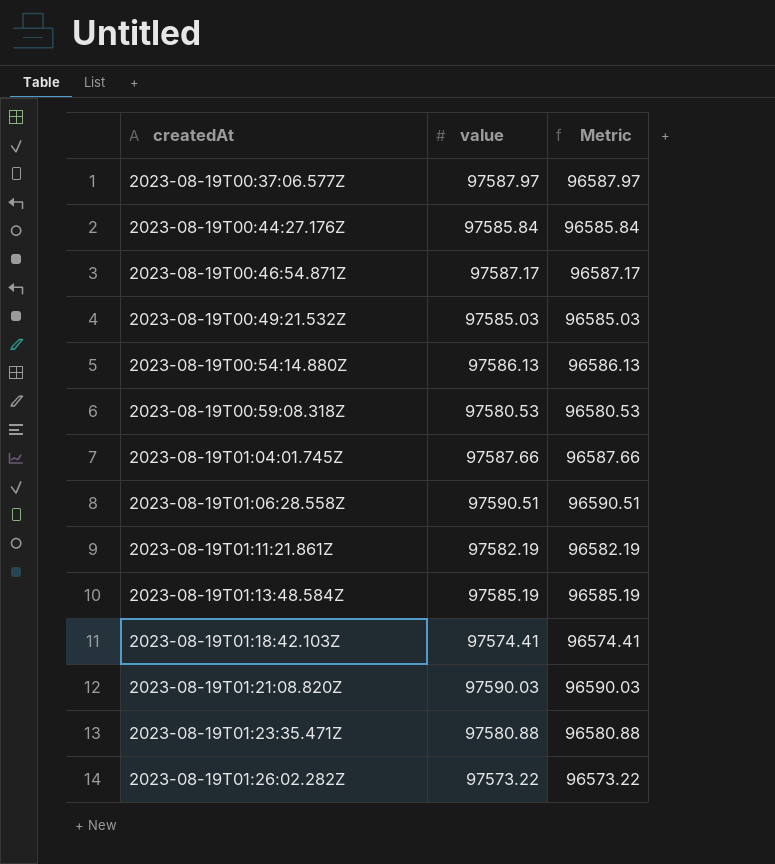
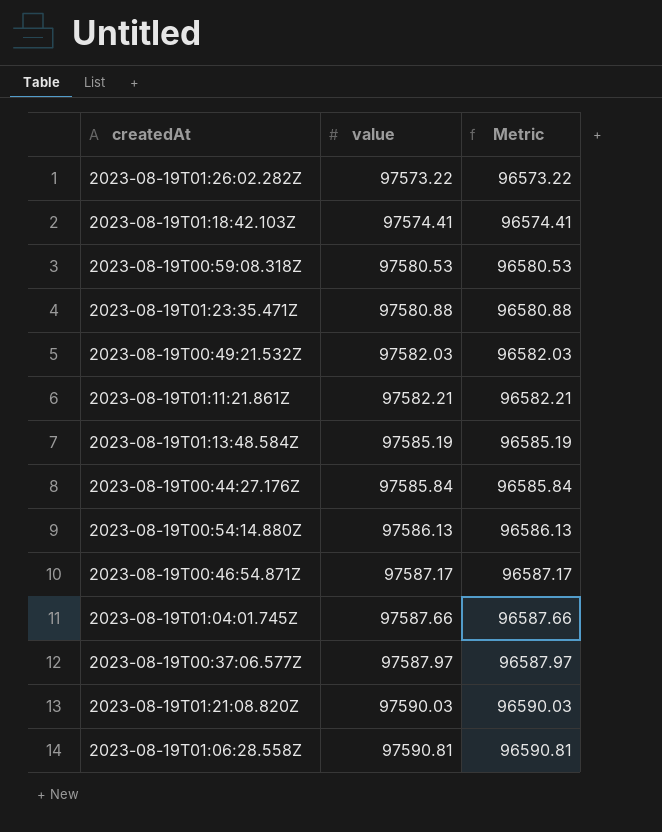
row order: createdAt ascending -> value ascending
2023-08-19T00:49:21.532Z | value: 97585.03 -> 97582.03
2023-08-19T00:49:21.532Z | Metric: 96585.03 -> 96582.03
2023-08-19T01:11:21.861Z | value: 97582.19 -> 97582.21
2023-08-19T01:11:21.861Z | Metric: 96582.19 -> 96582.21
2023-08-19T01:06:28.558Z | value: 97590.51 -> 97590.81
2023-08-19T01:06:28.558Z | Metric: 96590.51 -> 96590.81

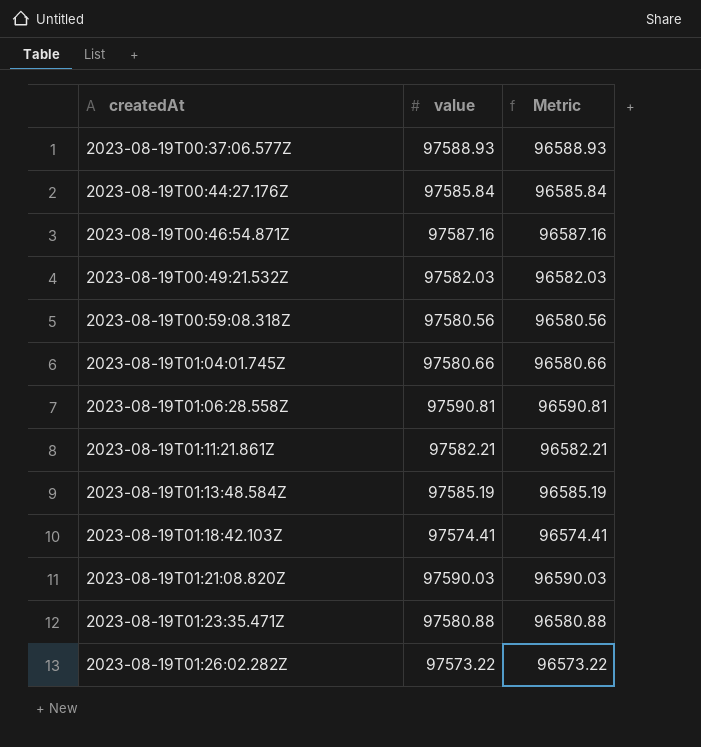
row order: value ascending -> createdAt ascending
row 2023-08-19T00:54:14.880Z: 97586.13 | 96586.13 -> none
2023-08-19T00:37:06.577Z | value: 97587.97 -> 97588.93
2023-08-19T00:37:06.577Z | Metric: 96587.97 -> 96588.93
2023-08-19T00:46:54.871Z | value: 97587.17 -> 97587.16
2023-08-19T00:46:54.871Z | Metric: 96587.17 -> 96587.16
2023-08-19T00:59:08.318Z | value: 97580.53 -> 97580.56
2023-08-19T00:59:08.318Z | Metric: 96580.53 -> 96580.56
2023-08-19T01:04:01.745Z | value: 97587.66 -> 97580.66
2023-08-19T01:04:01.745Z | Metric: 96587.66 -> 96580.66

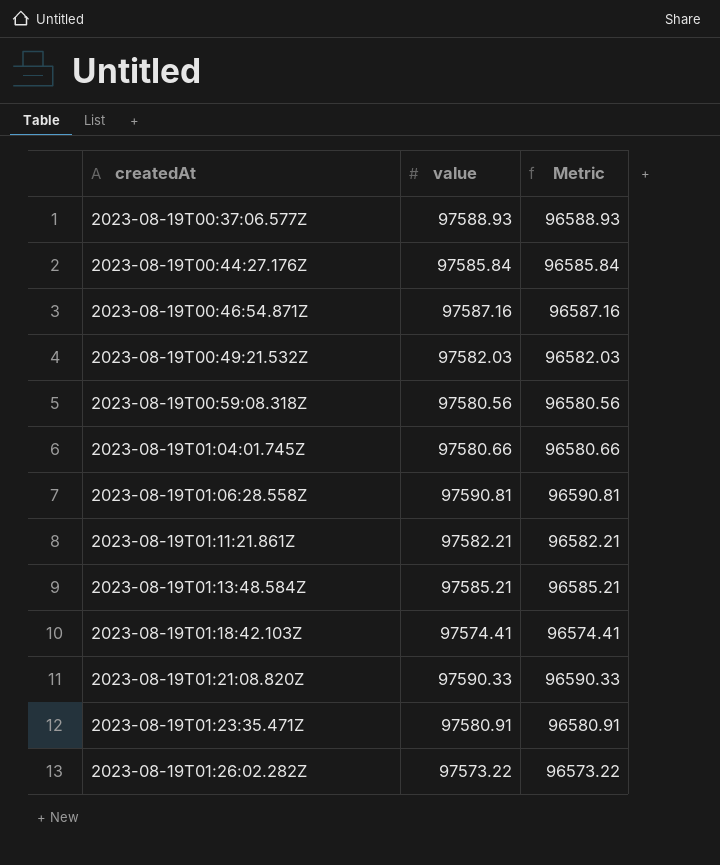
2023-08-19T01:13:48.584Z | value: 97585.19 -> 97585.21
2023-08-19T01:13:48.584Z | Metric: 96585.19 -> 96585.21
2023-08-19T01:21:08.820Z | value: 97590.03 -> 97590.33
2023-08-19T01:21:08.820Z | Metric: 96590.03 -> 96590.33
2023-08-19T01:23:35.471Z | value: 97580.88 -> 97580.91
2023-08-19T01:23:35.471Z | Metric: 96580.88 -> 96580.91

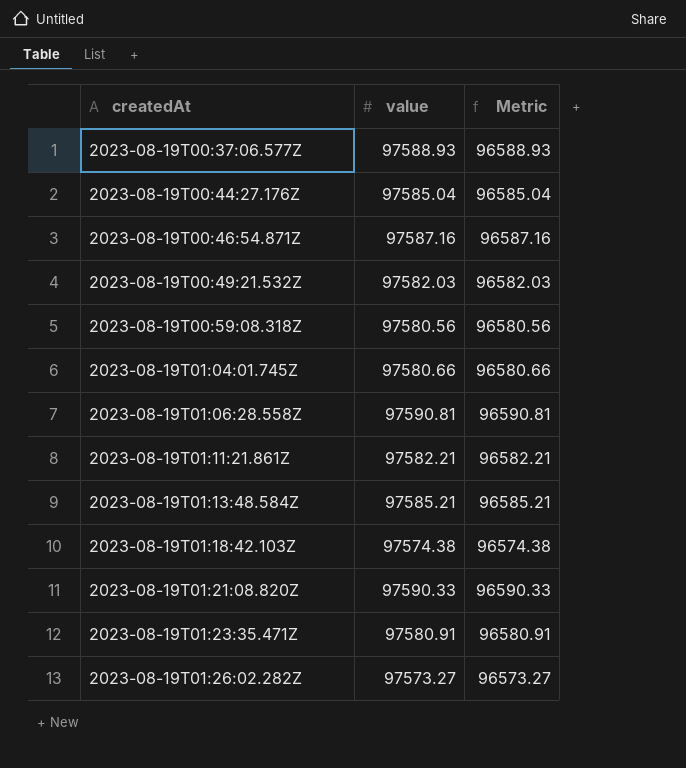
2023-08-19T00:44:27.176Z | value: 97585.84 -> 97585.04
2023-08-19T00:44:27.176Z | Metric: 96585.84 -> 96585.04
2023-08-19T01:18:42.103Z | value: 97574.41 -> 97574.38
2023-08-19T01:18:42.103Z | Metric: 96574.41 -> 96574.38
2023-08-19T01:26:02.282Z | value: 97573.22 -> 97573.27
2023-08-19T01:26:02.282Z | Metric: 96573.22 -> 96573.27

